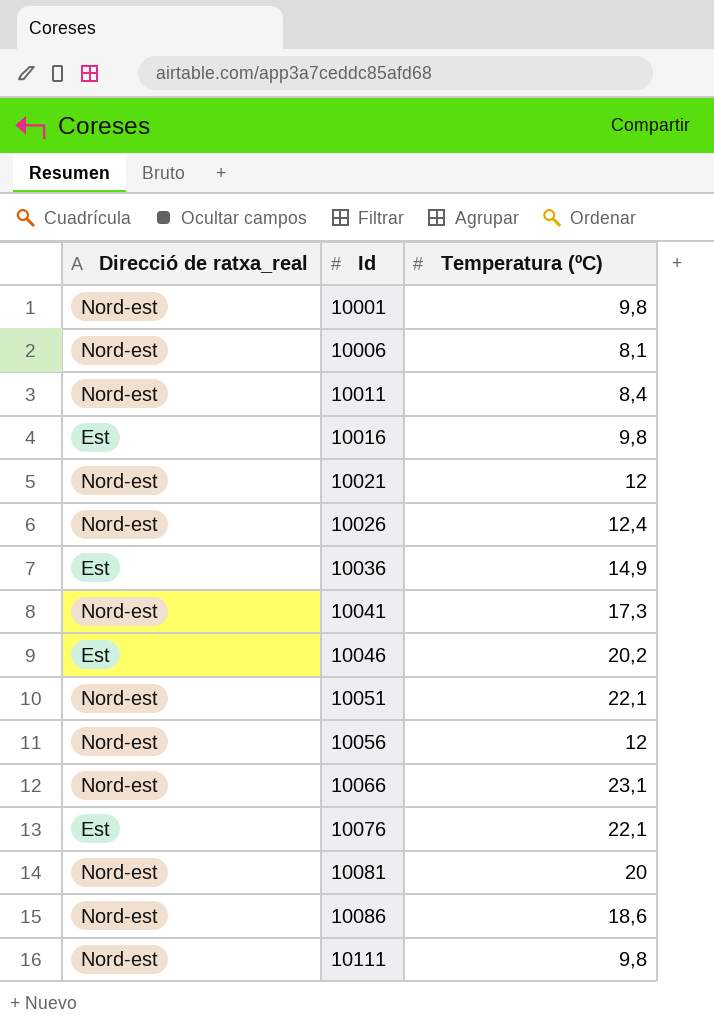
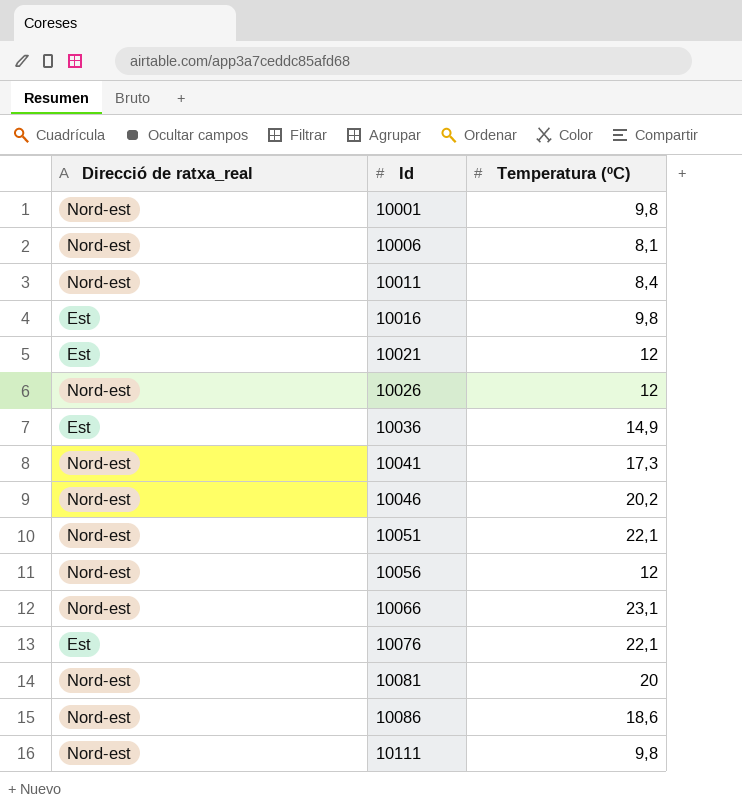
10021 | Direcció de ratxa_real: Nord-est -> Est
10026 | Temperatura (ºC): 12,4 -> 12
10046 | Direcció de ratxa_real: Est -> Nord-est

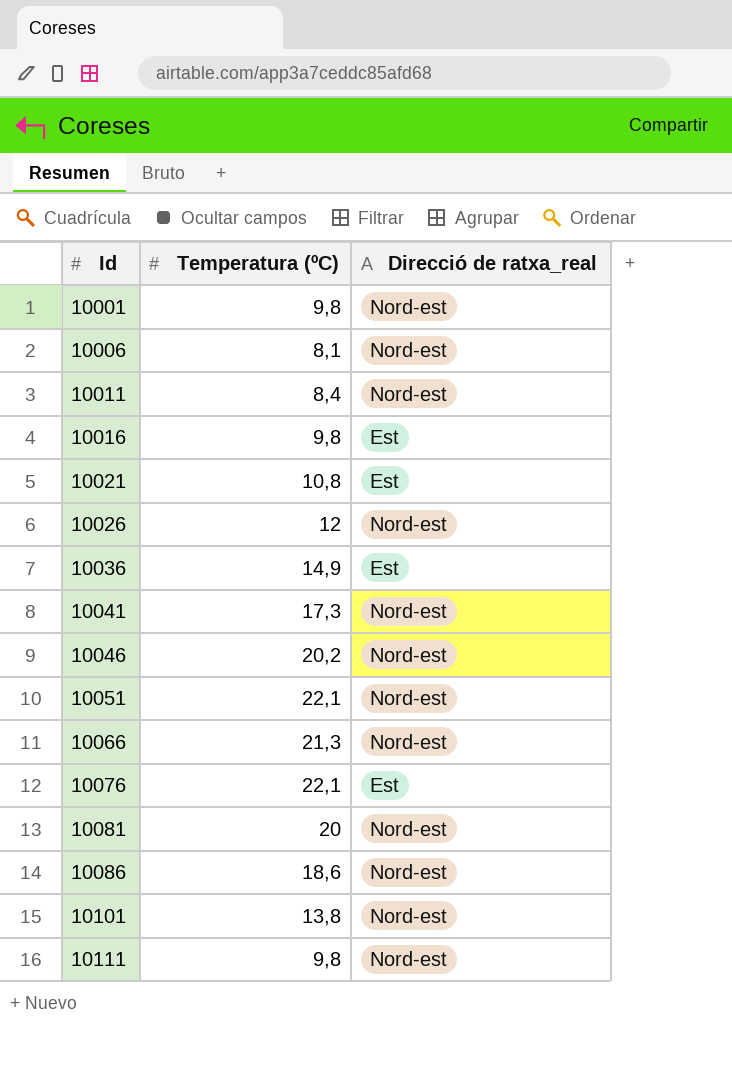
column Direcció de ratxa_real | position: 1 -> 3
row 10056: Nord-est | 12 -> none
10021 | Temperatura (ºC): 12 -> 10,8
10066 | Temperatura (ºC): 23,1 -> 21,3
row 10101: none -> 13,8 | Nord-est

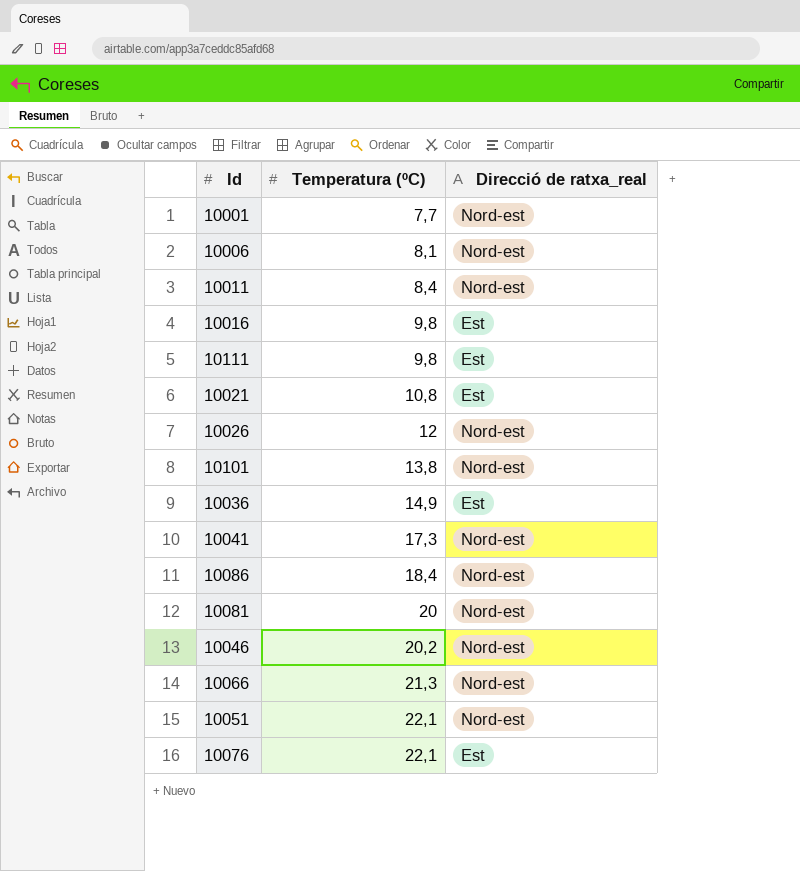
row order: Id ascending -> Temperatura (ºC) ascending
10001 | Temperatura (ºC): 9,8 -> 7,7
10111 | Direcció de ratxa_real: Nord-est -> Est
10086 | Temperatura (ºC): 18,6 -> 18,4

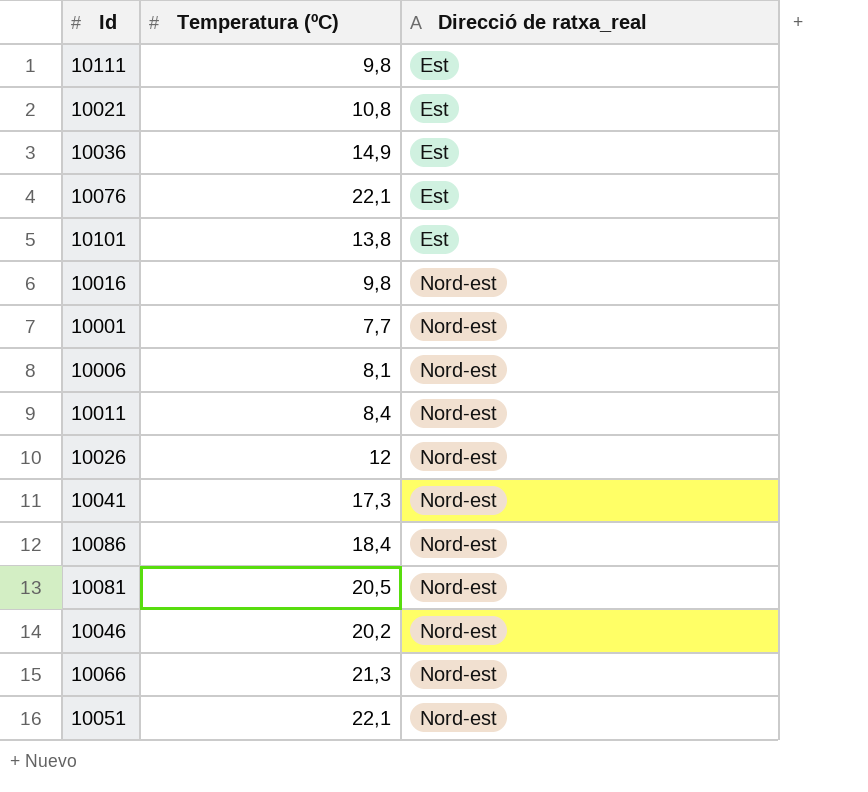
row order: Temperatura (ºC) ascending -> Direcció de ratxa_real ascending
10101 | Direcció de ratxa_real: Nord-est -> Est
10016 | Direcció de ratxa_real: Est -> Nord-est
10081 | Temperatura (ºC): 20 -> 20,5

